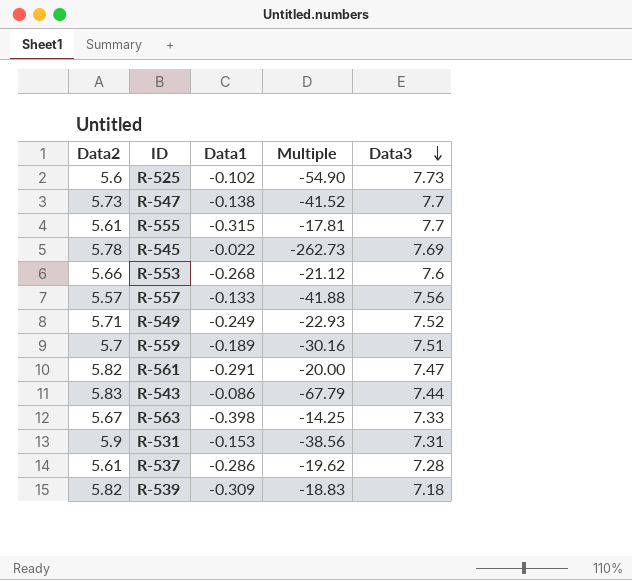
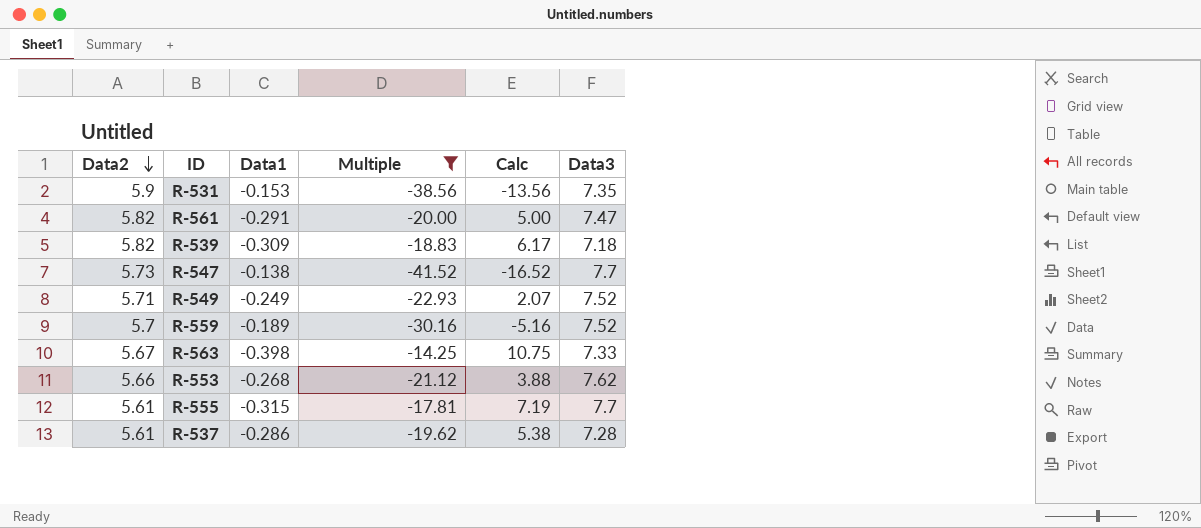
filter: none -> Multiple >= -41.52
row order: Data3 descending -> Data2 descending
column Calc | formula: none -> [Multiple] + 25
R-531 | Data3: 7.31 -> 7.35
R-559 | Data3: 7.51 -> 7.52
R-553 | Data3: 7.6 -> 7.62

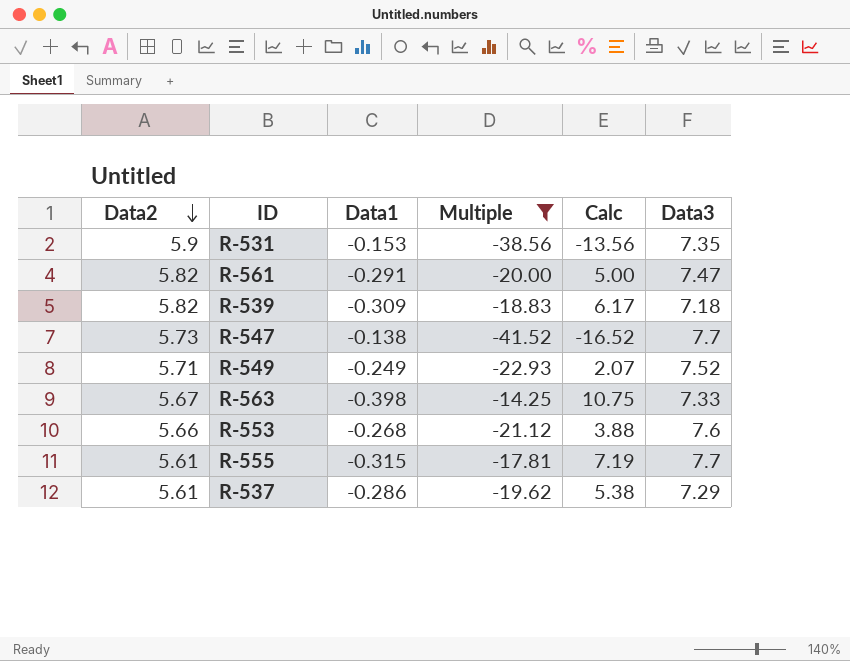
row R-559: 5.7 | -0.189 | -30.16 | -5.16 | 7.52 -> none
R-553 | Data3: 7.62 -> 7.6
R-537 | Data3: 7.28 -> 7.29

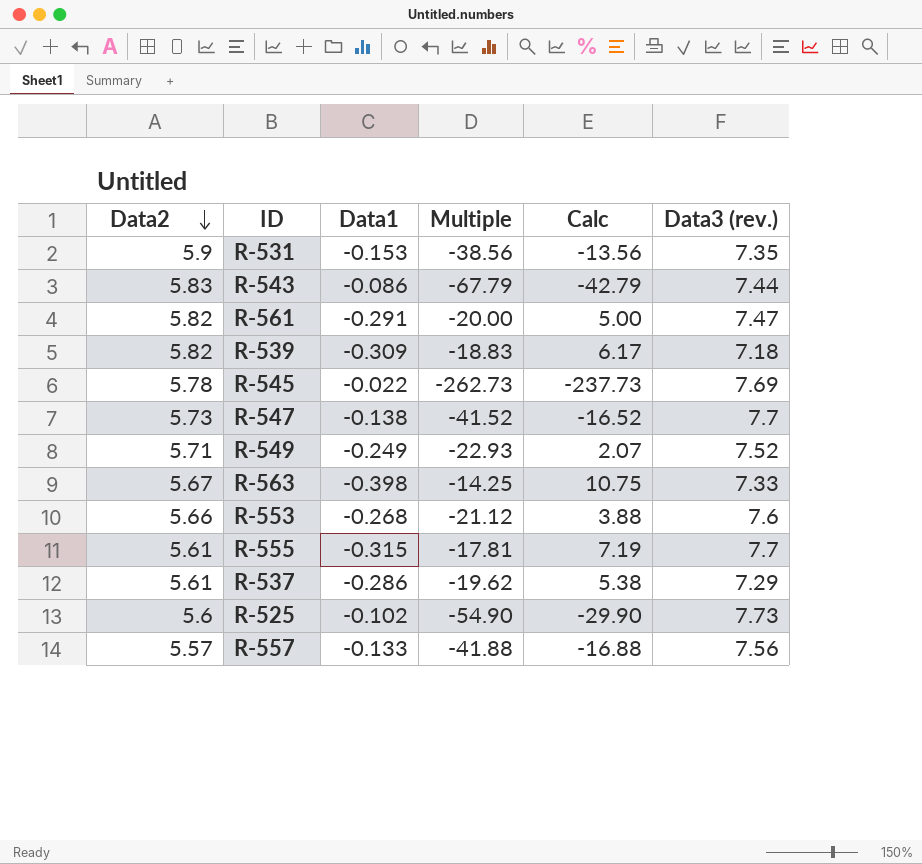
filter: Multiple >= -41.52 -> none
column name: Data3 -> Data3 (rev.)

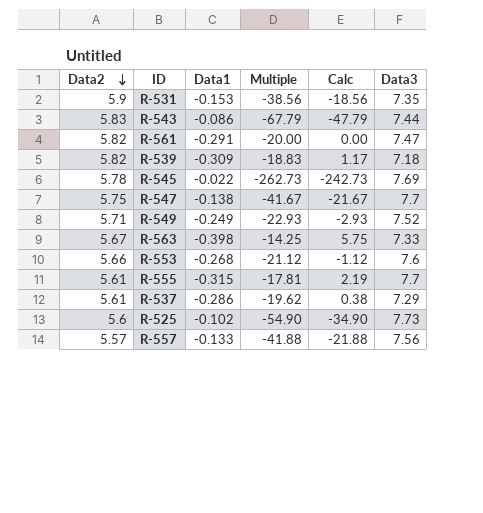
column Calc | formula: [Multiple] + 25 -> [Multiple] + 20
column name: Data3 (rev.) -> Data3
R-547 | Data2: 5.73 -> 5.75
R-547 | Multiple: -41.52 -> -41.67

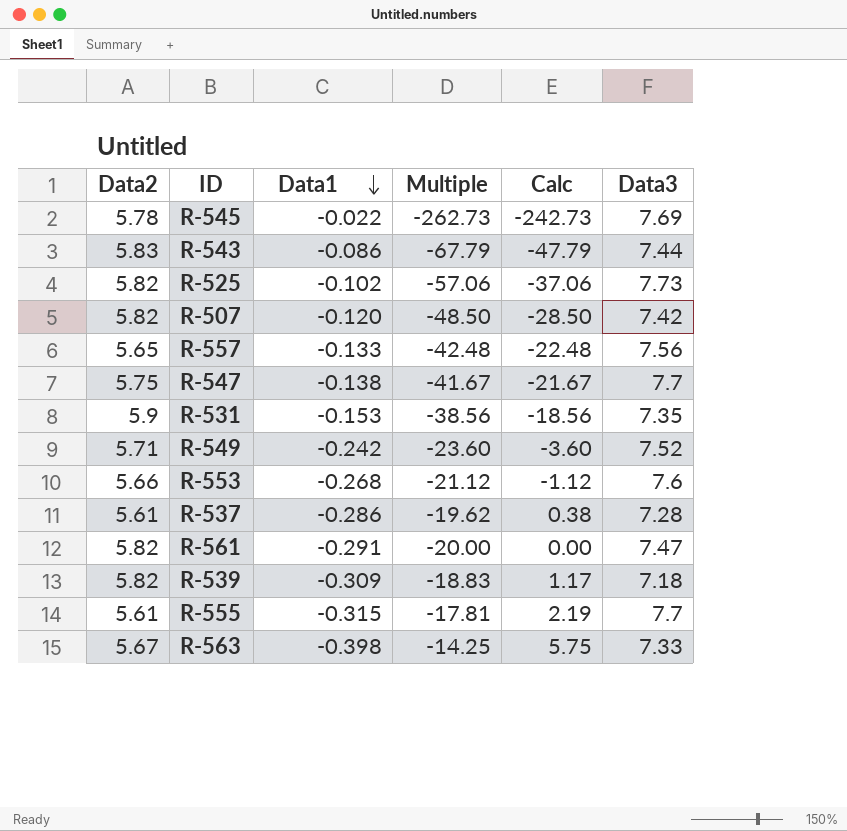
row order: Data2 descending -> Data1 descending
R-525 | Data2: 5.6 -> 5.82
R-525 | Multiple: -54.90 -> -57.06
R-525 | Calc: -34.90 -> -37.06
row R-507: none -> 5.82 | -0.120 | -48.50 | -28.50 | 7.42
R-557 | Data2: 5.57 -> 5.65
R-557 | Multiple: -41.88 -> -42.48
R-557 | Calc: -21.88 -> -22.48
R-549 | Data1: -0.249 -> -0.242
R-549 | Multiple: -22.93 -> -23.60
R-549 | Calc: -2.93 -> -3.60
R-537 | Data3: 7.29 -> 7.28

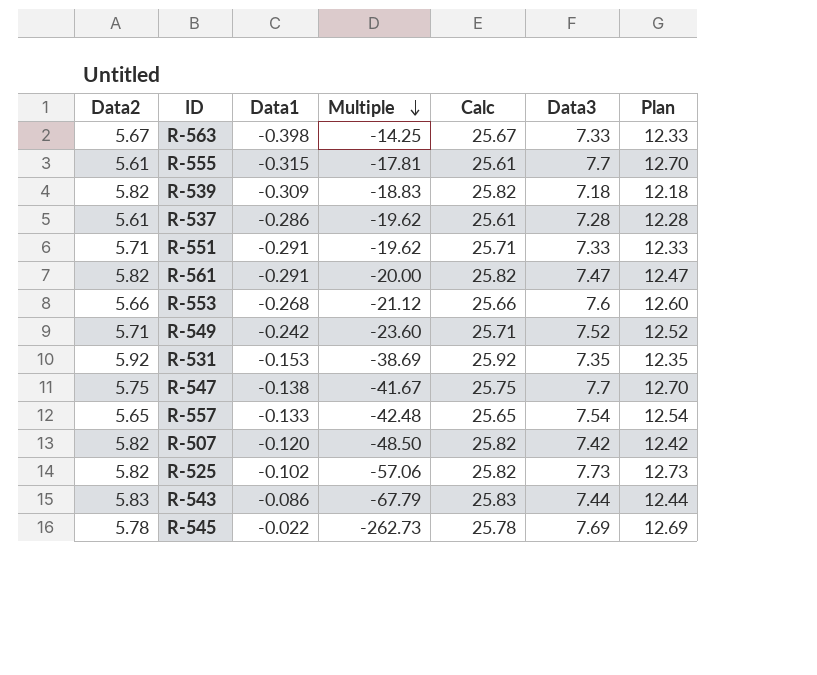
row order: Data1 descending -> Multiple descending
column Calc | formula: [Multiple] + 20 -> [Data2] + 20
column Plan | formula: none -> [Data3] + 5
row R-551: none -> 5.71 | -0.291 | -19.62 | 25.71 | 7.33 | 12.33
R-531 | Data2: 5.9 -> 5.92
R-531 | Multiple: -38.56 -> -38.69
R-557 | Data3: 7.56 -> 7.54

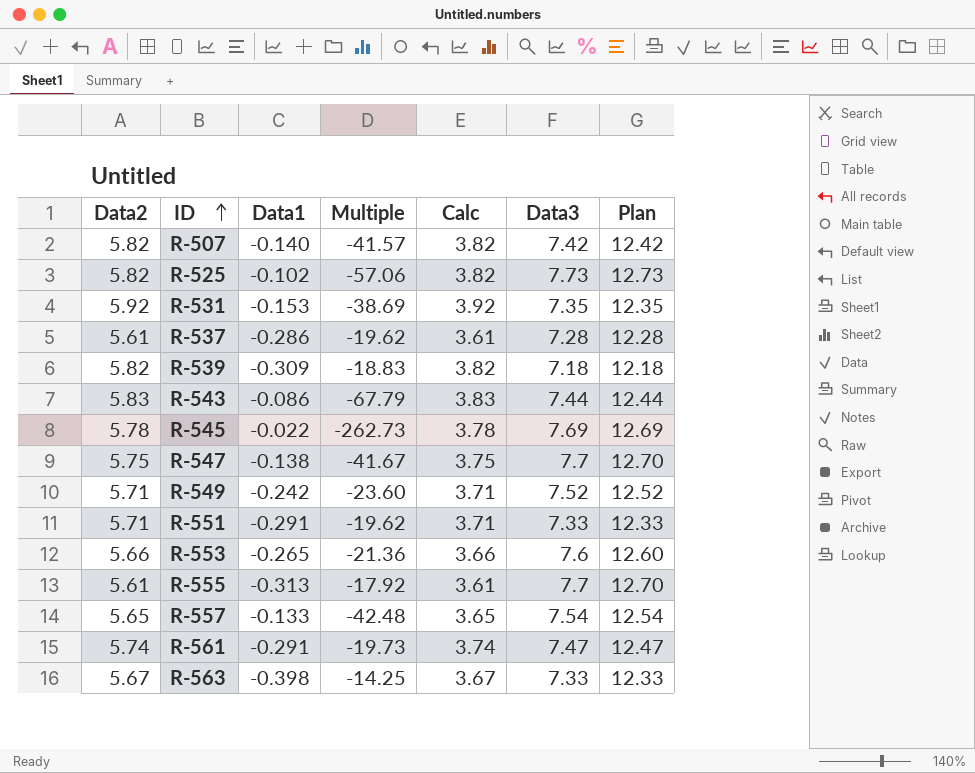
row order: Multiple descending -> ID ascending
column Calc | formula: [Data2] + 20 -> [Data2] - 2
R-507 | Data1: -0.120 -> -0.140
R-507 | Multiple: -48.50 -> -41.57
R-553 | Data1: -0.268 -> -0.265
R-553 | Multiple: -21.12 -> -21.36
R-555 | Data1: -0.315 -> -0.313
R-555 | Multiple: -17.81 -> -17.92
R-561 | Data2: 5.82 -> 5.74
R-561 | Multiple: -20.00 -> -19.73

